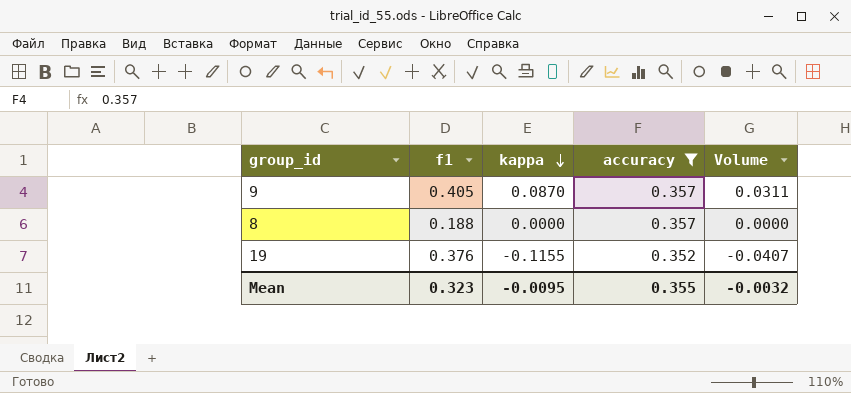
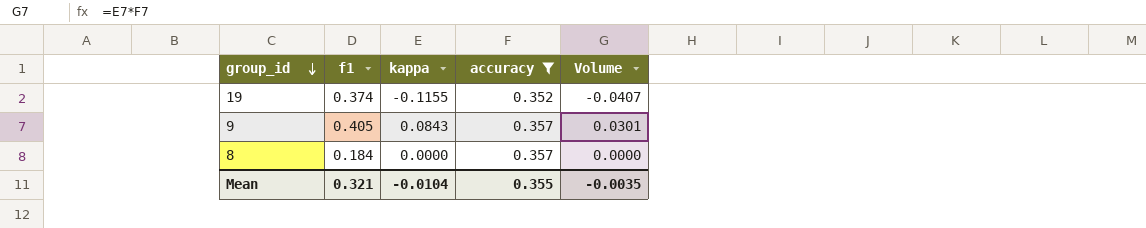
row order: kappa descending -> group_id descending
19 | f1: 0.376 -> 0.374
9 | kappa: 0.0870 -> 0.0843
9 | Volume: 0.0311 -> 0.0301
8 | f1: 0.188 -> 0.184
Mean | f1: 0.323 -> 0.321
Mean | kappa: -0.0095 -> -0.0104
Mean | Volume: -0.0032 -> -0.0035

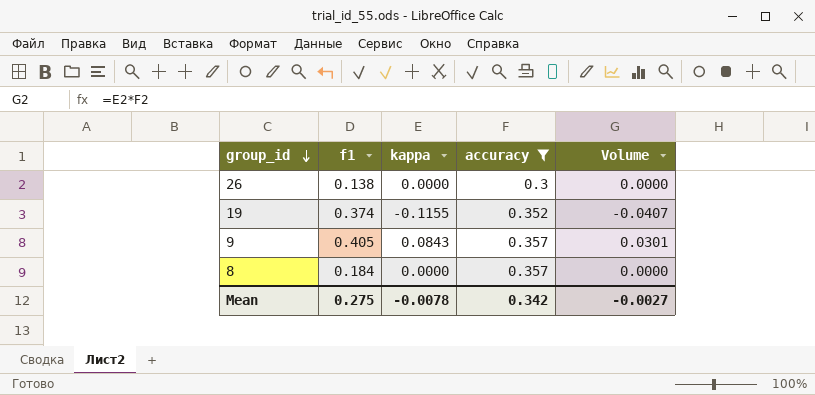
row 26: none -> 0.138 | 0.0000 | 0.3 | 0.0000
Mean | f1: 0.321 -> 0.275
Mean | kappa: -0.0104 -> -0.0078
Mean | accuracy: 0.355 -> 0.342
Mean | Volume: -0.0035 -> -0.0027

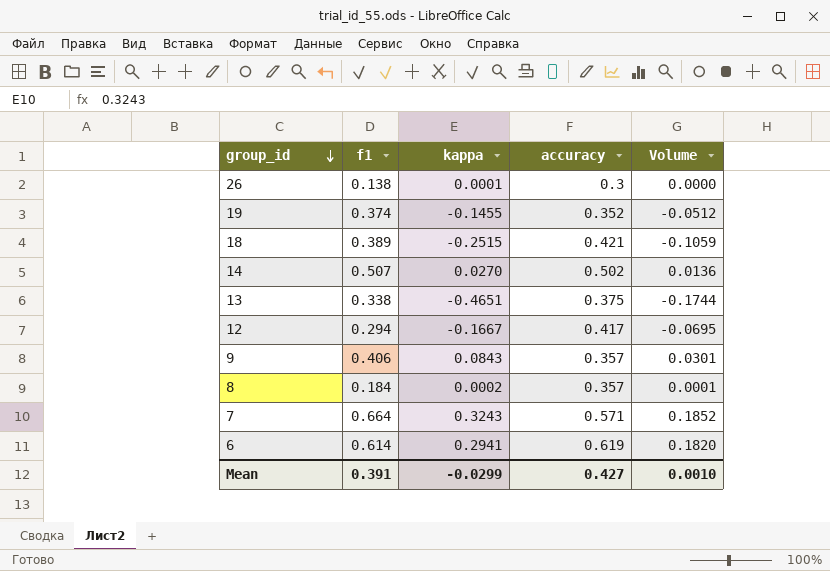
filter: accuracy <= 0.357 -> none
26 | kappa: 0.0000 -> 0.0001
19 | kappa: -0.1155 -> -0.1455
19 | Volume: -0.0407 -> -0.0512
9 | f1: 0.405 -> 0.406
8 | kappa: 0.0000 -> 0.0002
8 | Volume: 0.0000 -> 0.0001
Mean | f1: 0.275 -> 0.391
Mean | kappa: -0.0078 -> -0.0299
Mean | accuracy: 0.342 -> 0.427
Mean | Volume: -0.0027 -> 0.0010

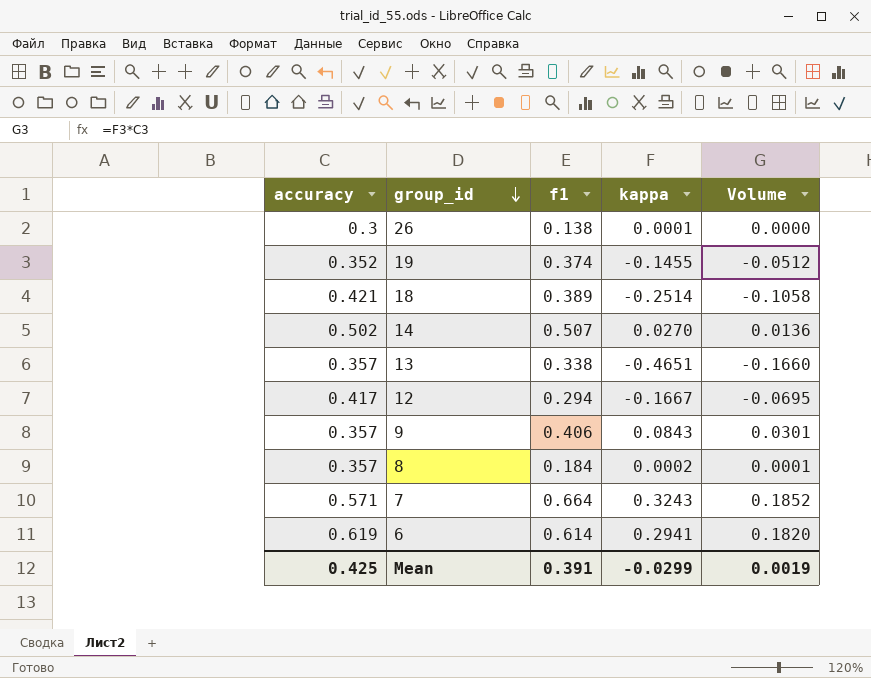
column accuracy | position: 4 -> 1
18 | kappa: -0.2515 -> -0.2514
18 | Volume: -0.1059 -> -0.1058
13 | accuracy: 0.375 -> 0.357
13 | Volume: -0.1744 -> -0.1660
Mean | accuracy: 0.427 -> 0.425
Mean | Volume: 0.0010 -> 0.0019

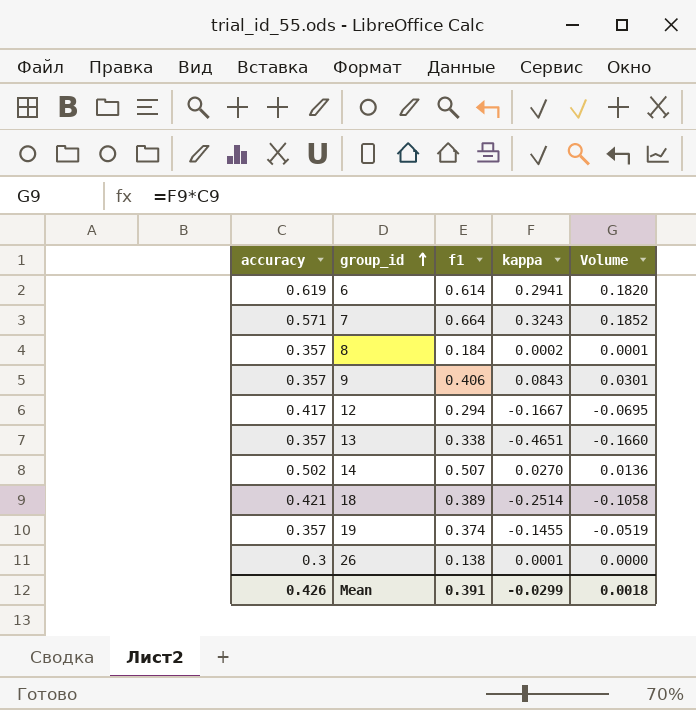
row order: group_id descending -> group_id ascending
19 | accuracy: 0.352 -> 0.357
19 | Volume: -0.0512 -> -0.0519
Mean | accuracy: 0.425 -> 0.426
Mean | Volume: 0.0019 -> 0.0018

